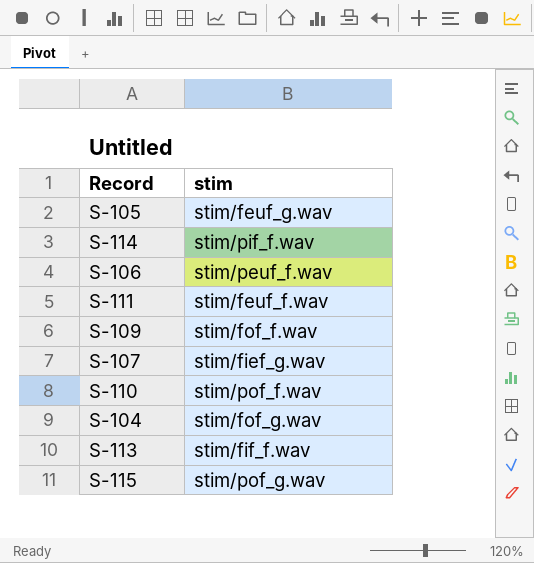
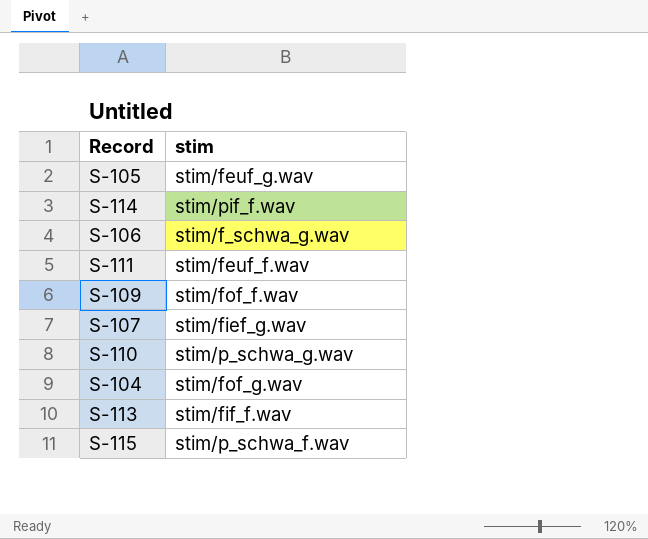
S-106 | stim: stim/peuf_f.wav -> stim/f_schwa_g.wav
S-110 | stim: stim/pof_f.wav -> stim/p_schwa_g.wav
S-115 | stim: stim/pof_g.wav -> stim/p_schwa_f.wav

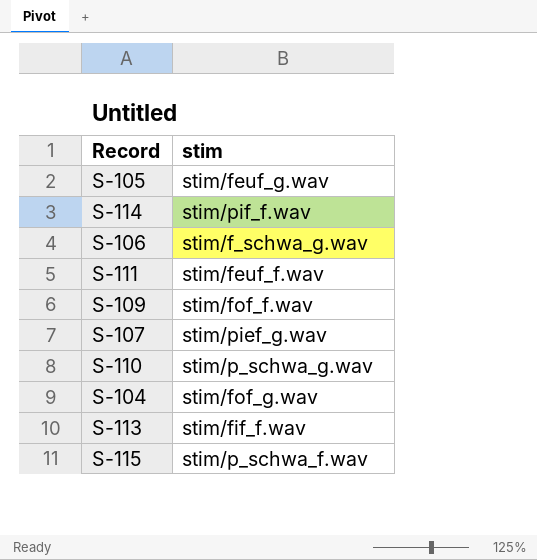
S-107 | stim: stim/fief_g.wav -> stim/pief_g.wav

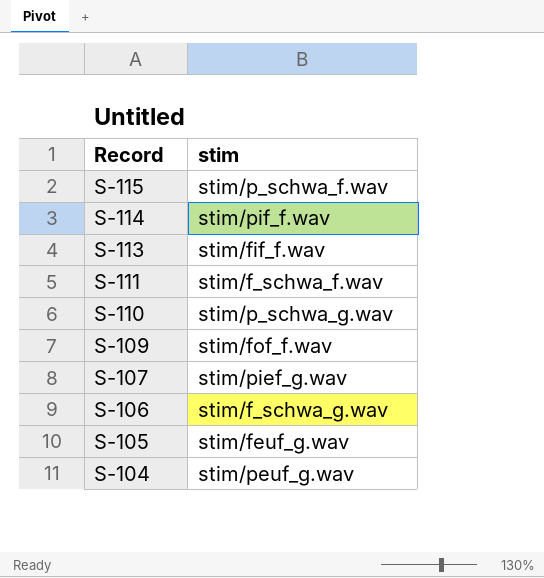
row order: none -> Record descending
S-111 | stim: stim/feuf_f.wav -> stim/f_schwa_f.wav
S-104 | stim: stim/fof_g.wav -> stim/peuf_g.wav

